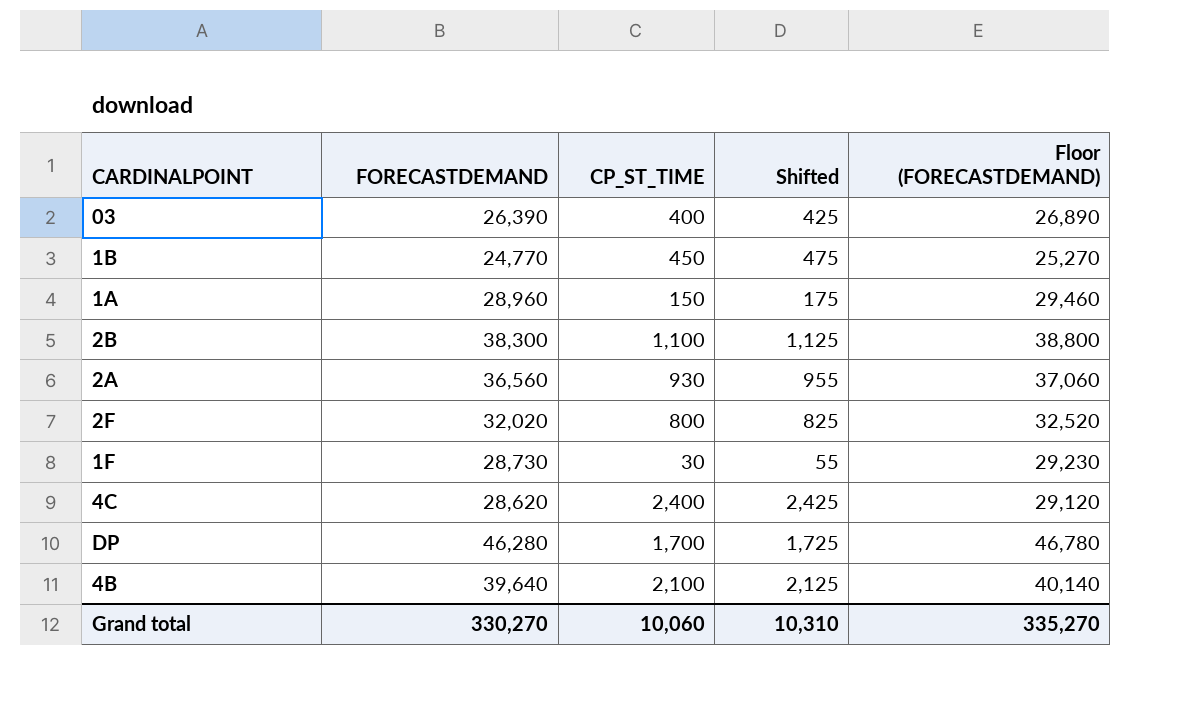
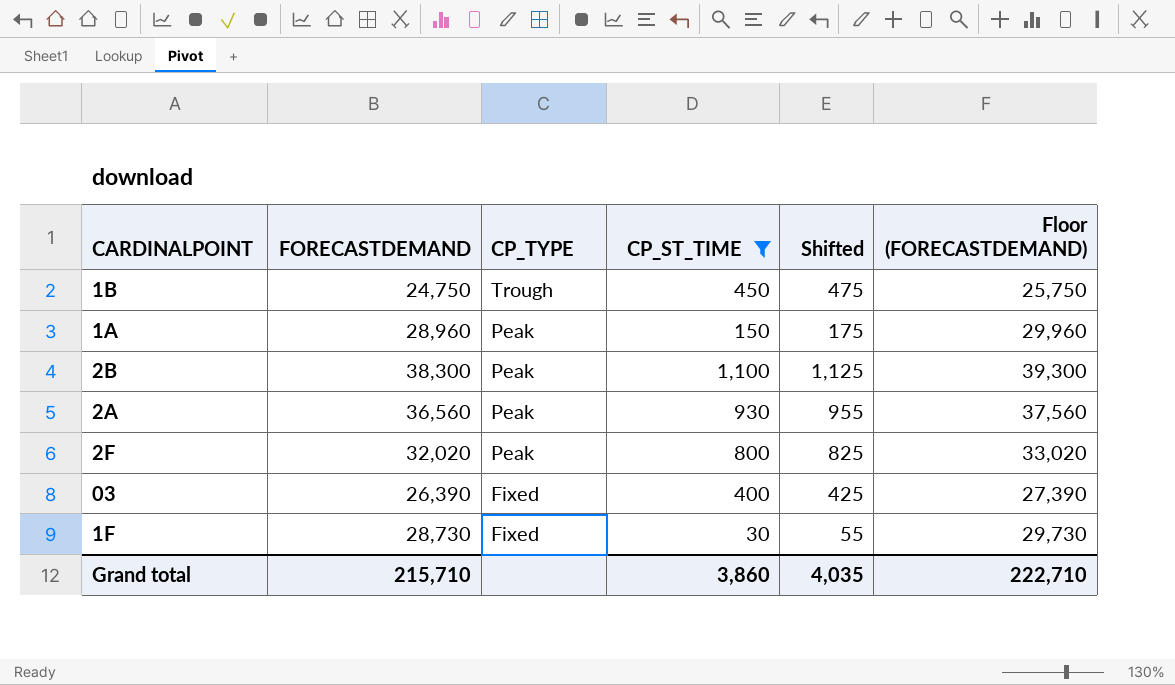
filter: none -> CP_ST_TIME <= 1,100
row order: none -> CP_TYPE descending
column CP_TYPE | position: none -> 3
column Floor (FORECASTDEMAND) | formula: [FORECASTDEMAND] + 500 -> [FORECASTDEMAND] + 1000
1B | FORECASTDEMAND: 24,770 -> 24,750
Grand total | FORECASTDEMAND: 330,270 -> 215,710
Grand total | CP_ST_TIME: 10,060 -> 3,860
Grand total | Shifted: 10,310 -> 4,035
Grand total | Floor (FORECASTDEMAND): 335,270 -> 222,710

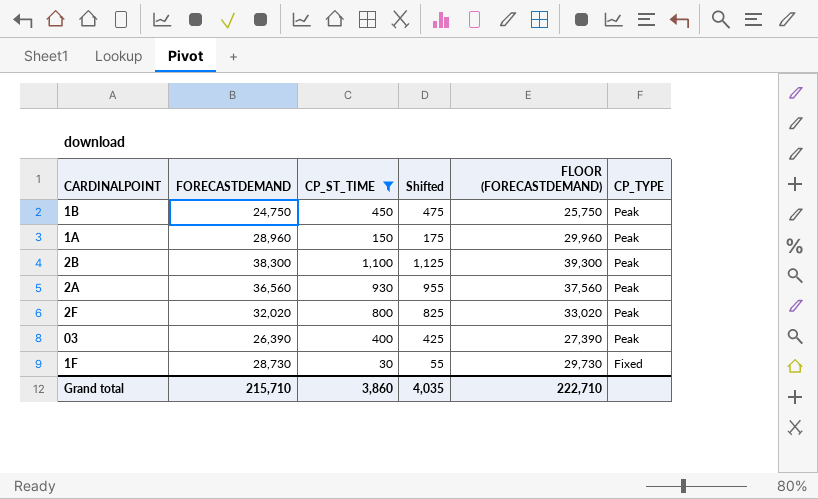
column name: Floor (FORECASTDEMAND) -> FLOOR (FORECASTDEMAND)
column CP_TYPE | position: 3 -> 6
1B | CP_TYPE: Trough -> Peak
03 | CP_TYPE: Fixed -> Peak

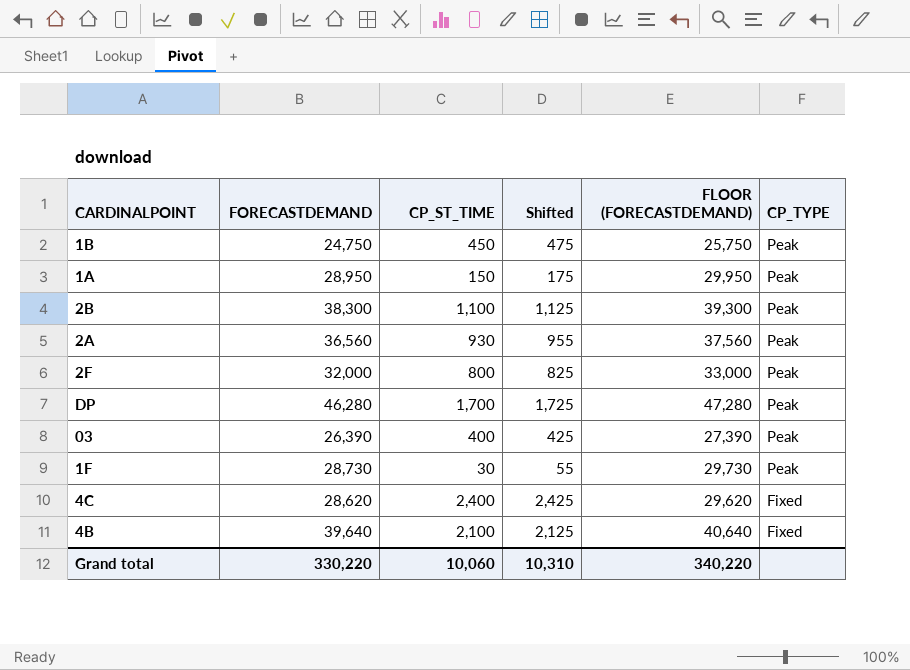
filter: CP_ST_TIME <= 1,100 -> none
1A | FORECASTDEMAND: 28,960 -> 28,950
1A | FLOOR (FORECASTDEMAND): 29,960 -> 29,950
2F | FORECASTDEMAND: 32,020 -> 32,000
2F | FLOOR (FORECASTDEMAND): 33,020 -> 33,000
1F | CP_TYPE: Fixed -> Peak
Grand total | FORECASTDEMAND: 215,710 -> 330,220
Grand total | CP_ST_TIME: 3,860 -> 10,060
Grand total | Shifted: 4,035 -> 10,310
Grand total | FLOOR (FORECASTDEMAND): 222,710 -> 340,220

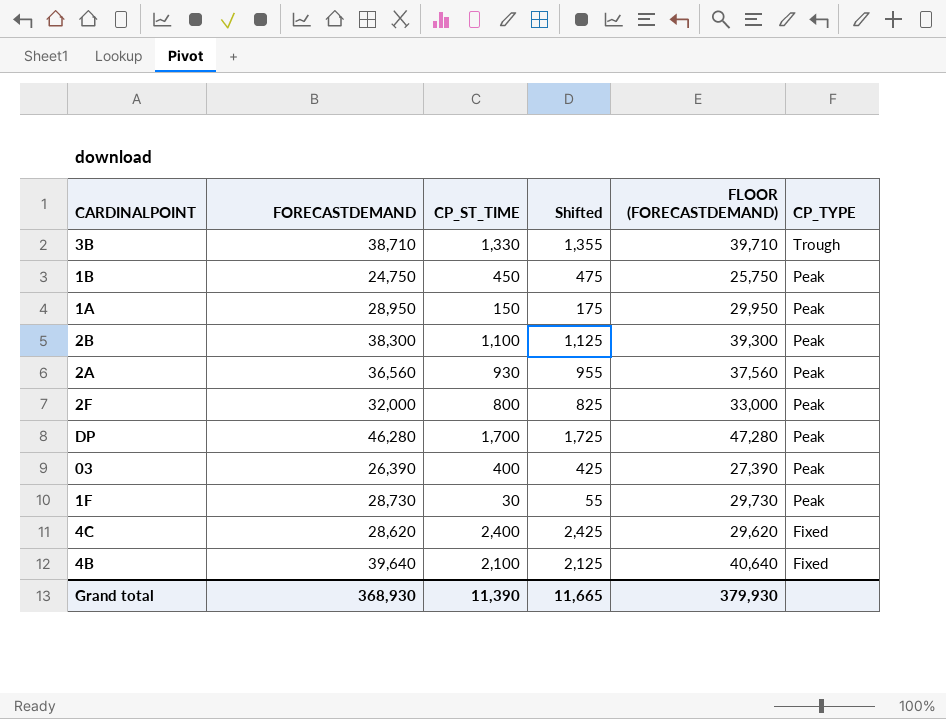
row 3B: none -> 38,710 | 1,330 | 1,355 | 39,710 | Trough
Grand total | FORECASTDEMAND: 330,220 -> 368,930
Grand total | CP_ST_TIME: 10,060 -> 11,390
Grand total | Shifted: 10,310 -> 11,665
Grand total | FLOOR (FORECASTDEMAND): 340,220 -> 379,930

